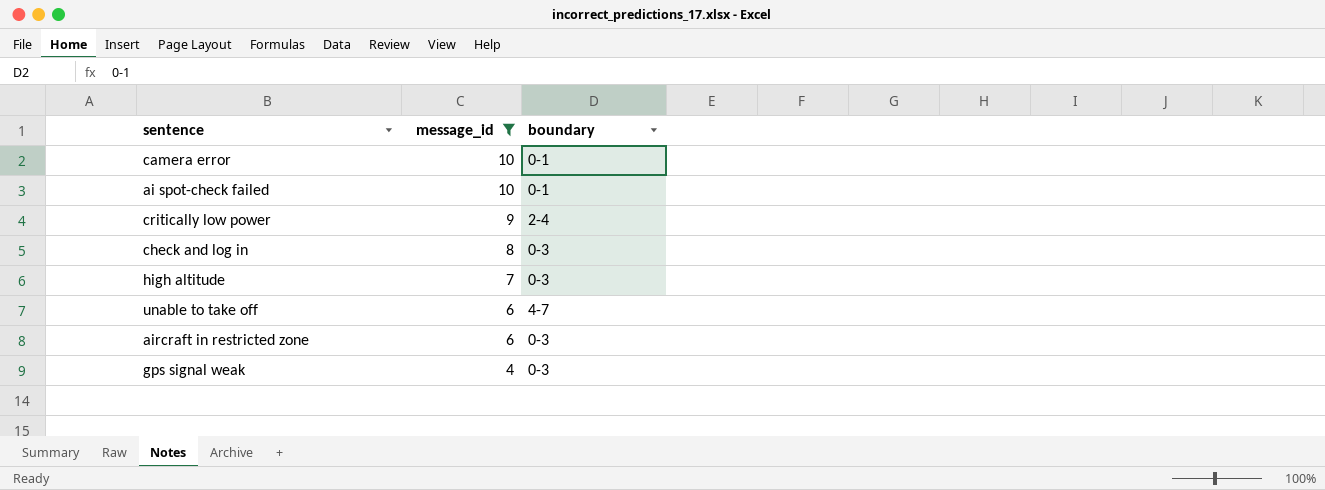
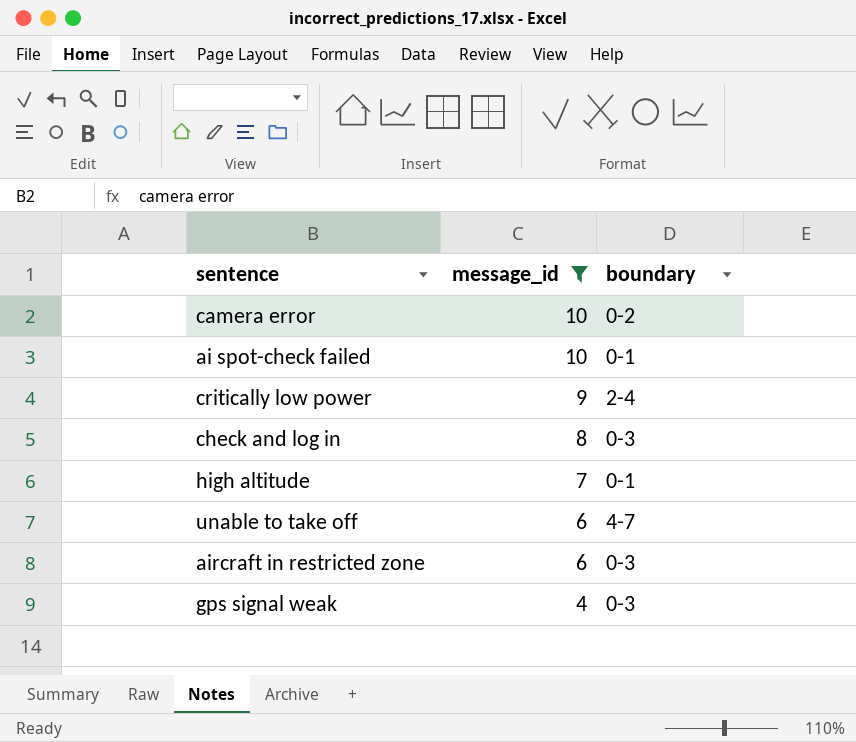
camera error | boundary: 0-1 -> 0-2
high altitude | boundary: 0-3 -> 0-1

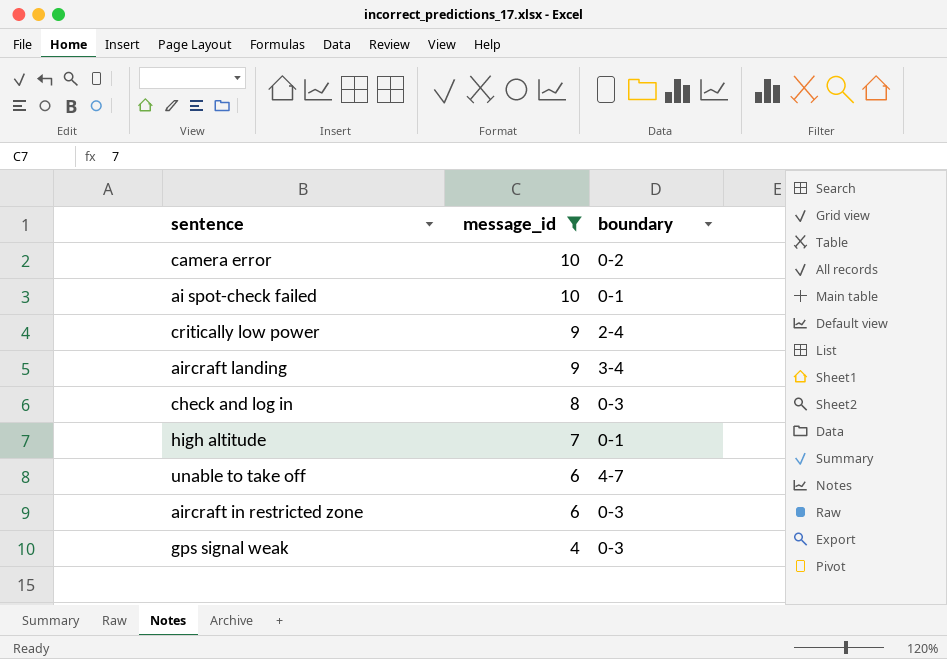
row aircraft landing: none -> 9 | 3-4

